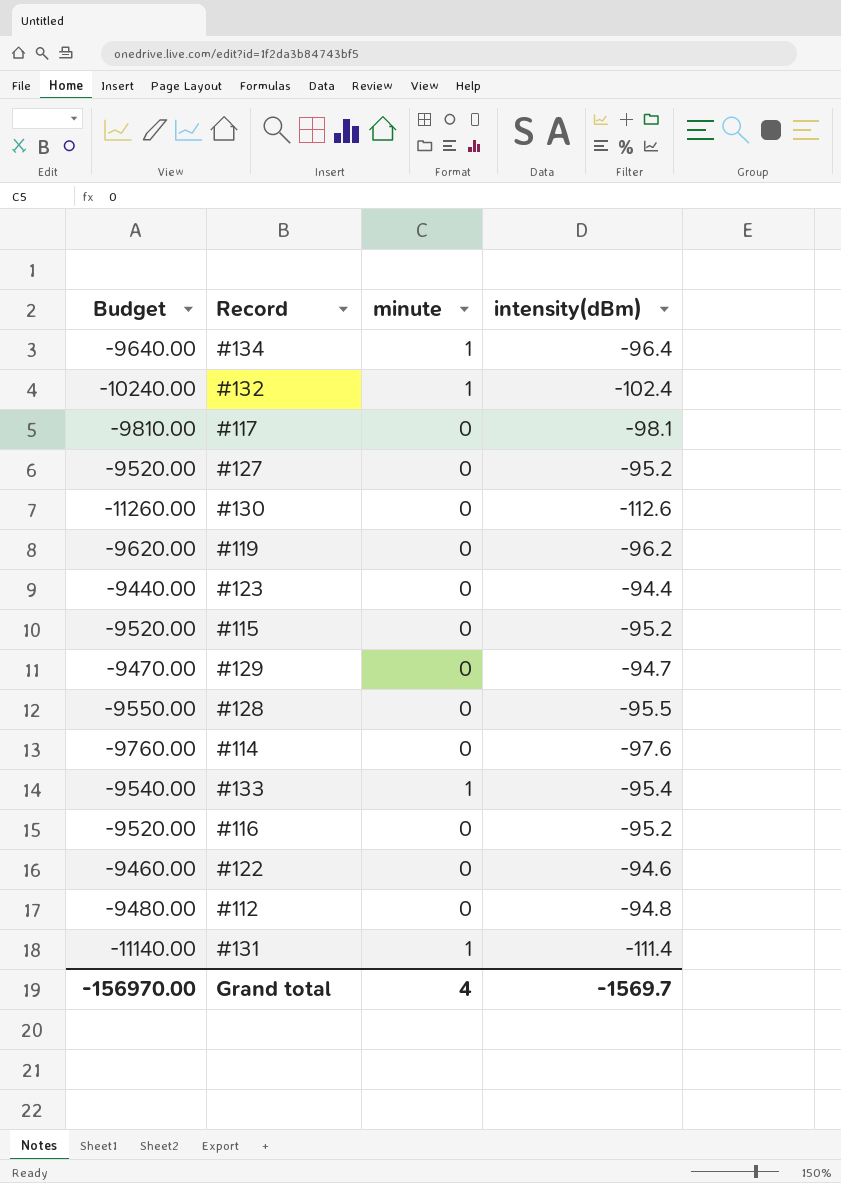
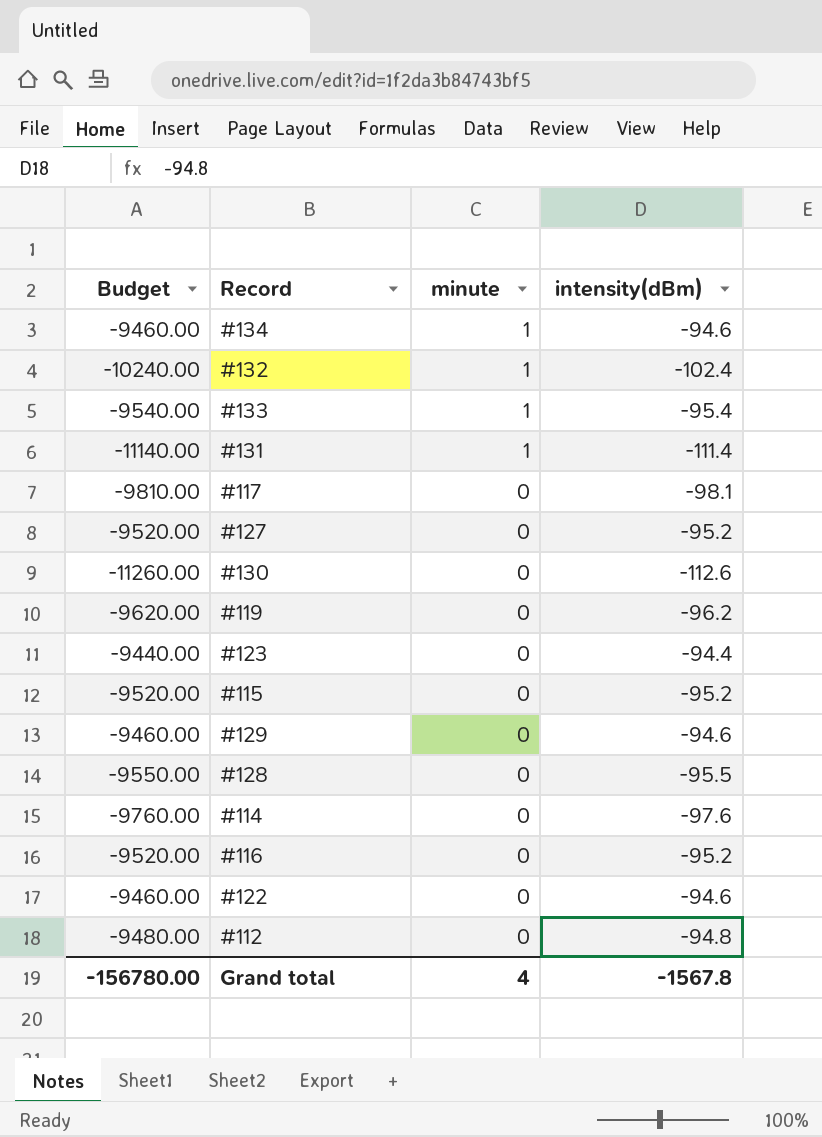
row order: none -> minute descending
#134 | Budget: -9640.00 -> -9460.00
#134 | intensity(dBm): -96.4 -> -94.6
#129 | Budget: -9470.00 -> -9460.00
#129 | intensity(dBm): -94.7 -> -94.6
Grand total | Budget: -156970.00 -> -156780.00
Grand total | intensity(dBm): -1569.7 -> -1567.8

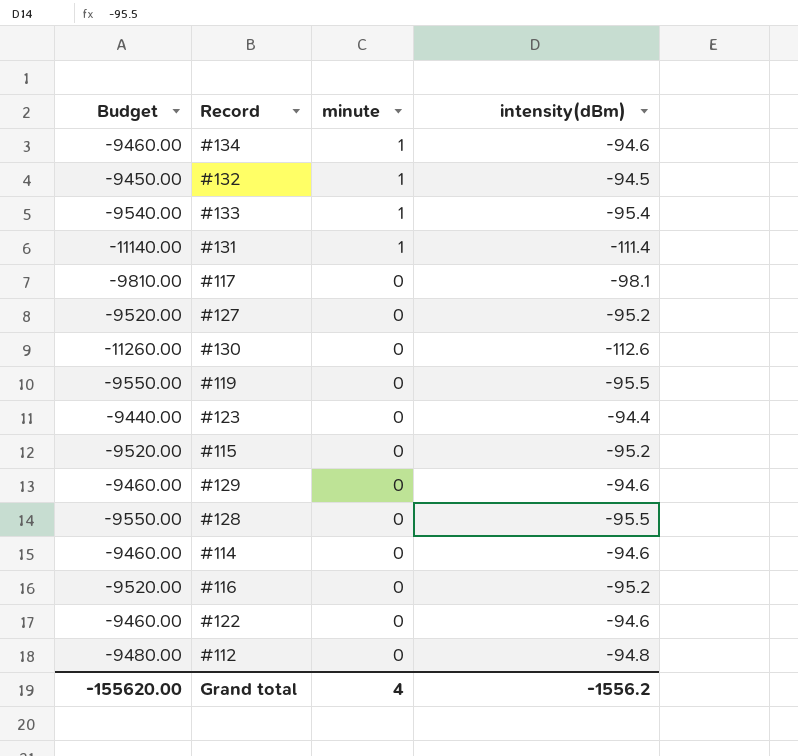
#132 | Budget: -10240.00 -> -9450.00
#132 | intensity(dBm): -102.4 -> -94.5
#119 | Budget: -9620.00 -> -9550.00
#119 | intensity(dBm): -96.2 -> -95.5
#114 | Budget: -9760.00 -> -9460.00
#114 | intensity(dBm): -97.6 -> -94.6
Grand total | Budget: -156780.00 -> -155620.00
Grand total | intensity(dBm): -1567.8 -> -1556.2

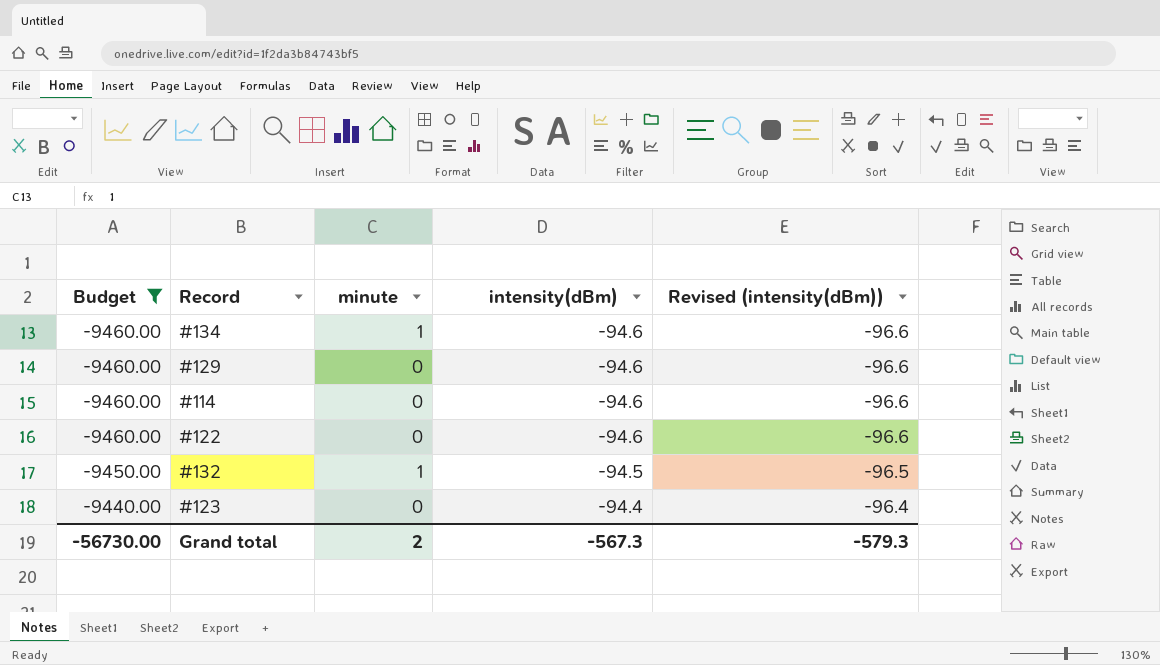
filter: none -> Budget >= -9460.00
row order: minute descending -> Budget ascending
column Revised (intensity(dBm)) | formula: none -> [intensity(dBm)] - 2
Grand total | Budget: -155620.00 -> -56730.00
Grand total | minute: 4 -> 2
Grand total | intensity(dBm): -1556.2 -> -567.3

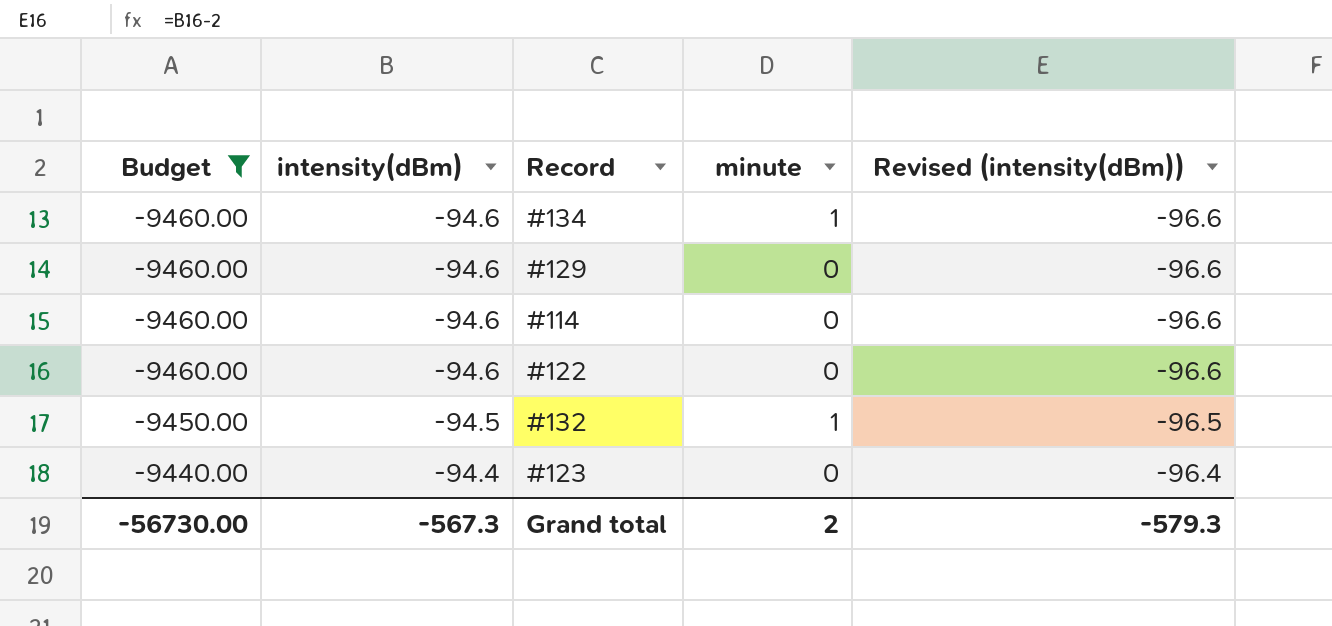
column intensity(dBm) | position: 4 -> 2

